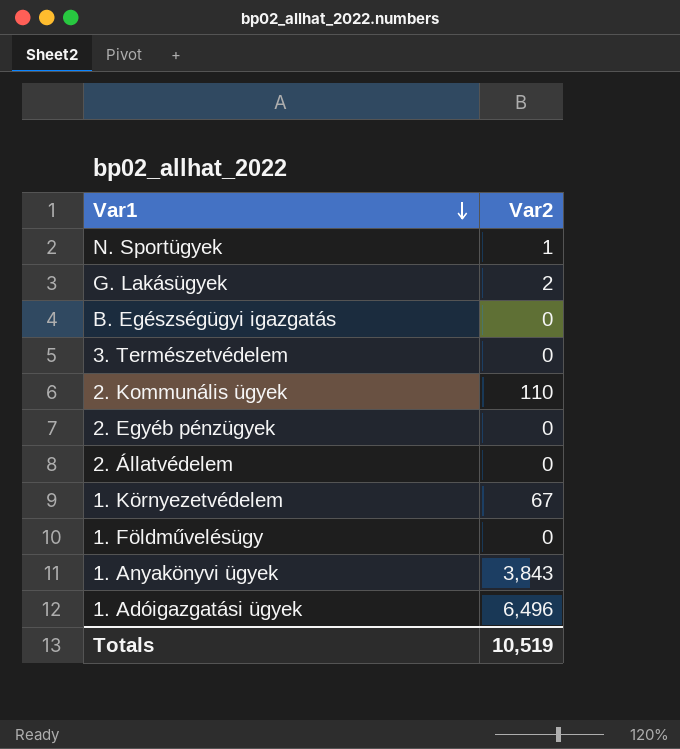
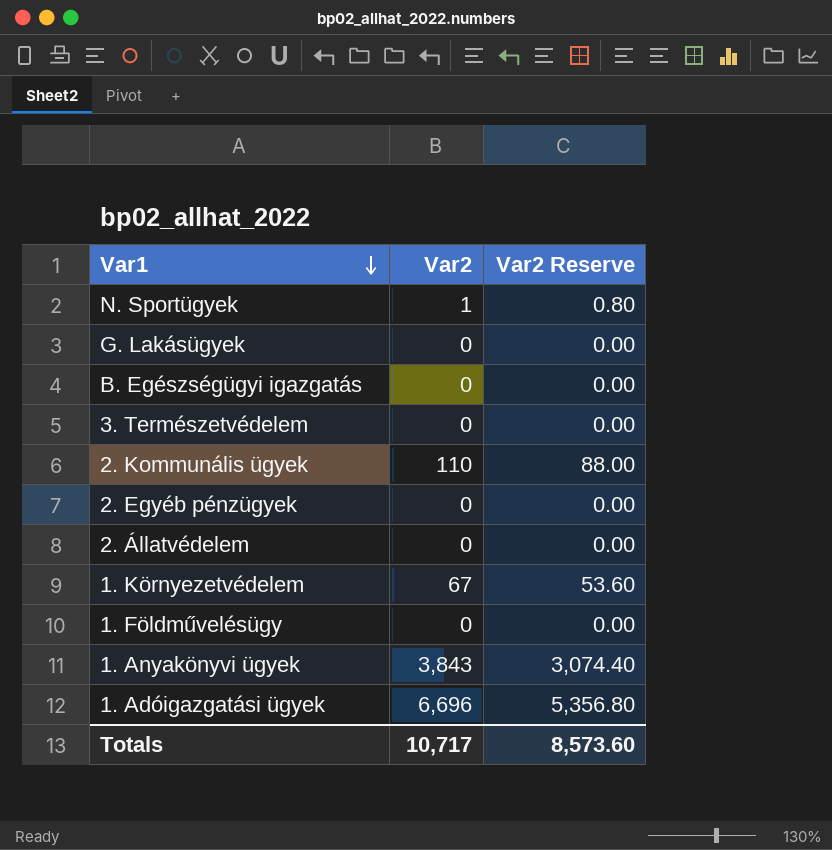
column Var2 Reserve | formula: none -> [Var2] * 0.8
G. Lakásügyek | Var2: 2 -> 0
1. Adóigazgatási ügyek | Var2: 6,496 -> 6,696
Totals | Var2: 10,519 -> 10,717

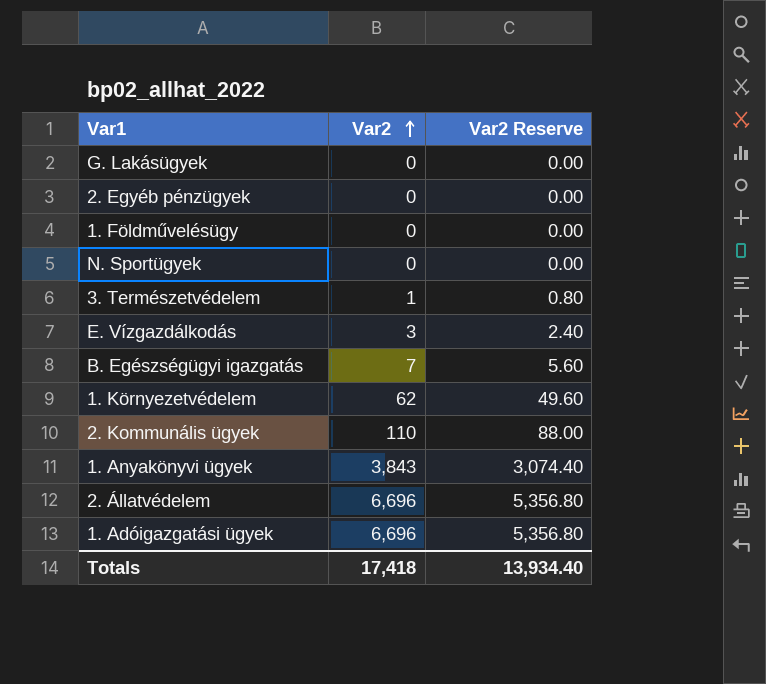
row order: Var1 descending -> Var2 ascending
N. Sportügyek | Var2: 1 -> 0
N. Sportügyek | Var2 Reserve: 0.80 -> 0.00
3. Természetvédelem | Var2: 0 -> 1
3. Természetvédelem | Var2 Reserve: 0.00 -> 0.80
row E. Vízgazdálkodás: none -> 3 | 2.40
B. Egészségügyi igazgatás | Var2: 0 -> 7
B. Egészségügyi igazgatás | Var2 Reserve: 0.00 -> 5.60
1. Környezetvédelem | Var2: 67 -> 62
1. Környezetvédelem | Var2 Reserve: 53.60 -> 49.60
2. Állatvédelem | Var2: 0 -> 6,696
2. Állatvédelem | Var2 Reserve: 0.00 -> 5,356.80
Totals | Var2: 10,717 -> 17,418
Totals | Var2 Reserve: 8,573.60 -> 13,934.40

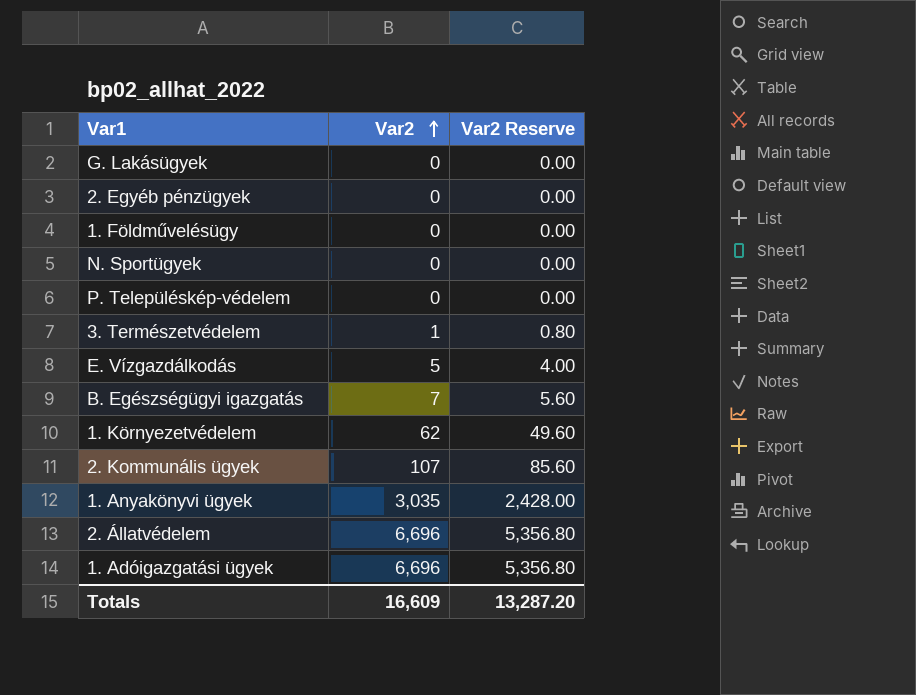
row P. Településkép-védelem: none -> 0 | 0.00
E. Vízgazdálkodás | Var2: 3 -> 5
E. Vízgazdálkodás | Var2 Reserve: 2.40 -> 4.00
2. Kommunális ügyek | Var2: 110 -> 107
2. Kommunális ügyek | Var2 Reserve: 88.00 -> 85.60
1. Anyakönyvi ügyek | Var2: 3,843 -> 3,035
1. Anyakönyvi ügyek | Var2 Reserve: 3,074.40 -> 2,428.00
Totals | Var2: 17,418 -> 16,609
Totals | Var2 Reserve: 13,934.40 -> 13,287.20

